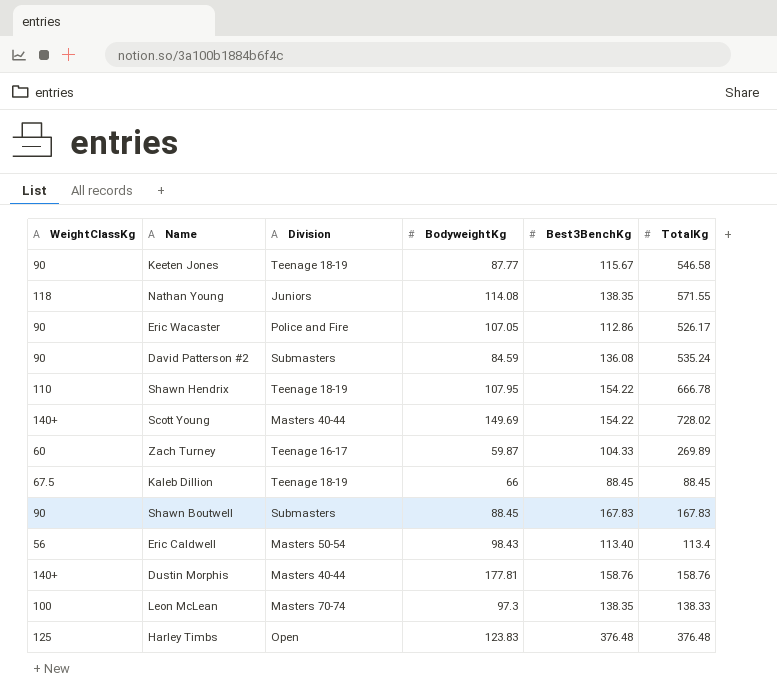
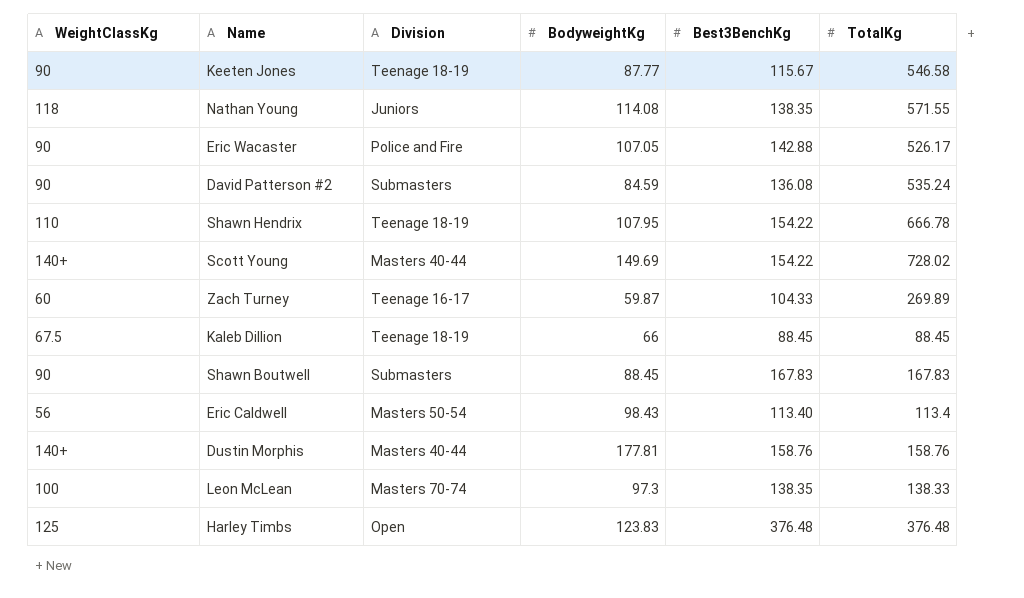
Eric Wacaster | Best3BenchKg: 112.86 -> 142.88

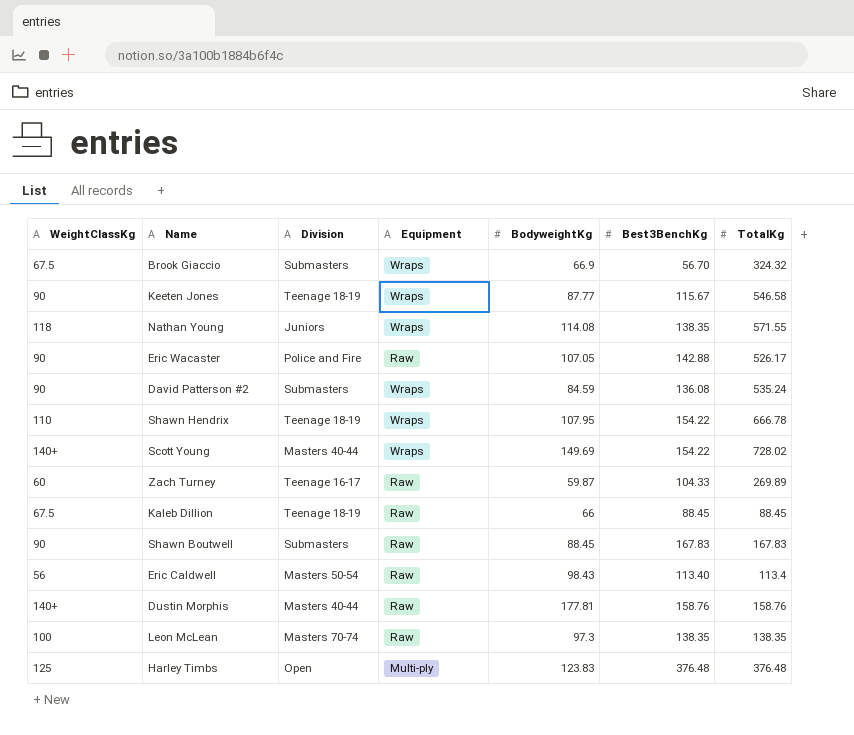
column Equipment | position: none -> 4
row Brook Giaccio: none -> 67.5 | Submasters | Wraps | 66.9 | 56.70 | 324.32
Leon McLean | TotalKg: 138.33 -> 138.35

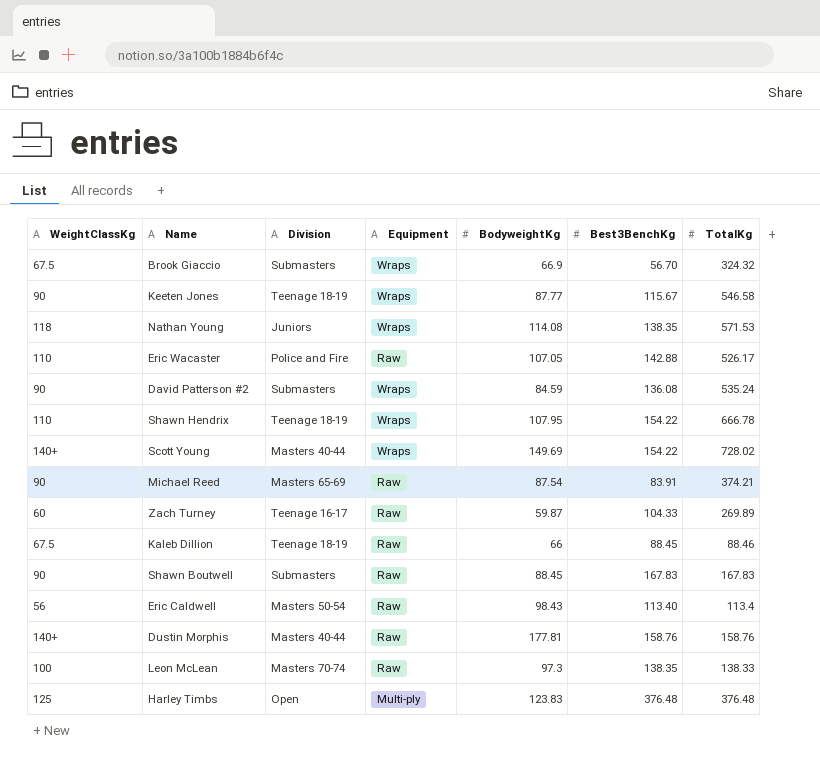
Nathan Young | TotalKg: 571.55 -> 571.53
Eric Wacaster | WeightClassKg: 90 -> 110
row Michael Reed: none -> 90 | Masters 65-69 | Raw | 87.54 | 83.91 | 374.21
Kaleb Dillion | TotalKg: 88.45 -> 88.46
Leon McLean | TotalKg: 138.35 -> 138.33

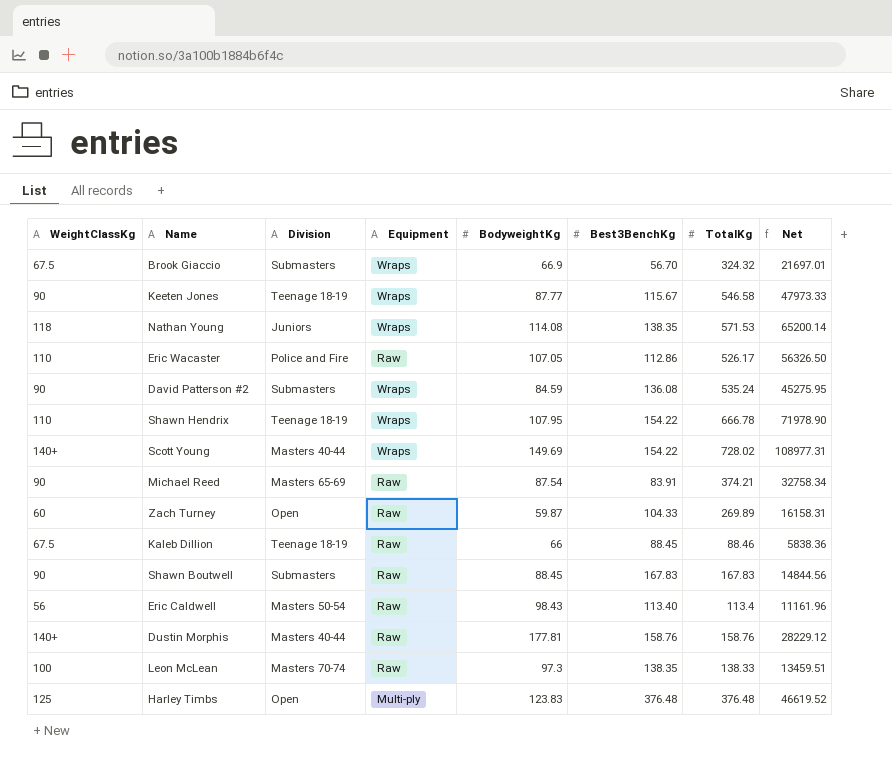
column Net | formula: none -> [BodyweightKg] * [TotalKg]
Eric Wacaster | Best3BenchKg: 142.88 -> 112.86
Zach Turney | Division: Teenage 16-17 -> Open

